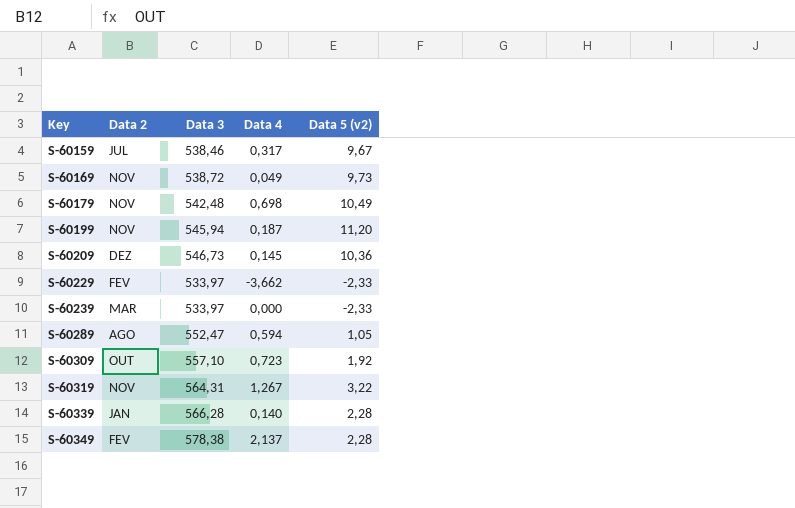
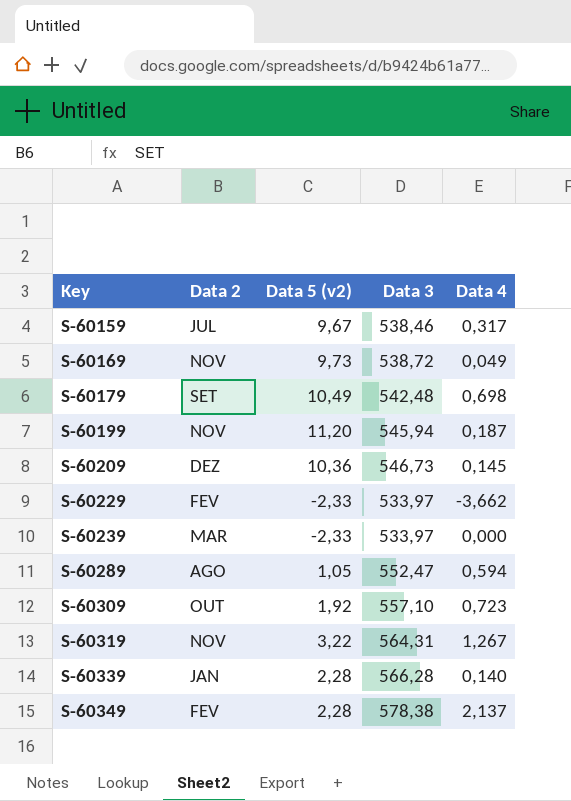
column Data 5 (v2) | position: 5 -> 3
S-60179 | Data 2: NOV -> SET

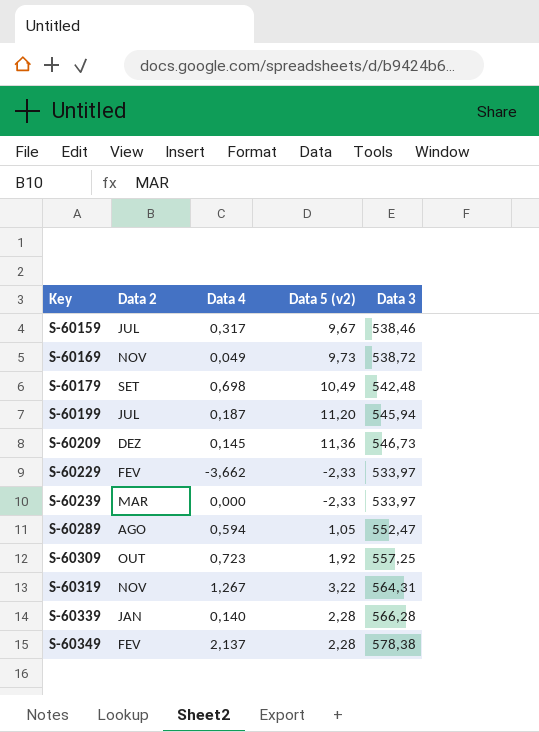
column Data 4 | position: 5 -> 3
S-60199 | Data 2: NOV -> JUL
S-60209 | Data 5 (v2): 10,36 -> 11,36
S-60309 | Data 3: 557,10 -> 557,25

